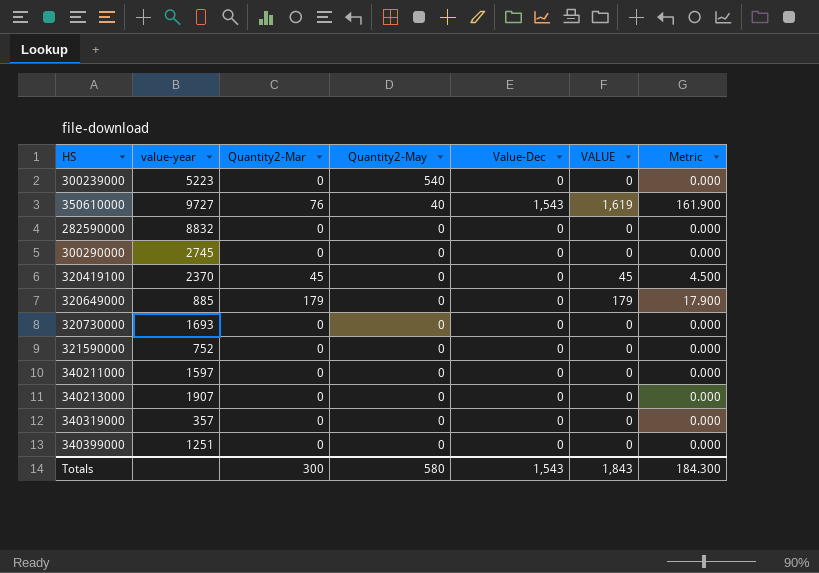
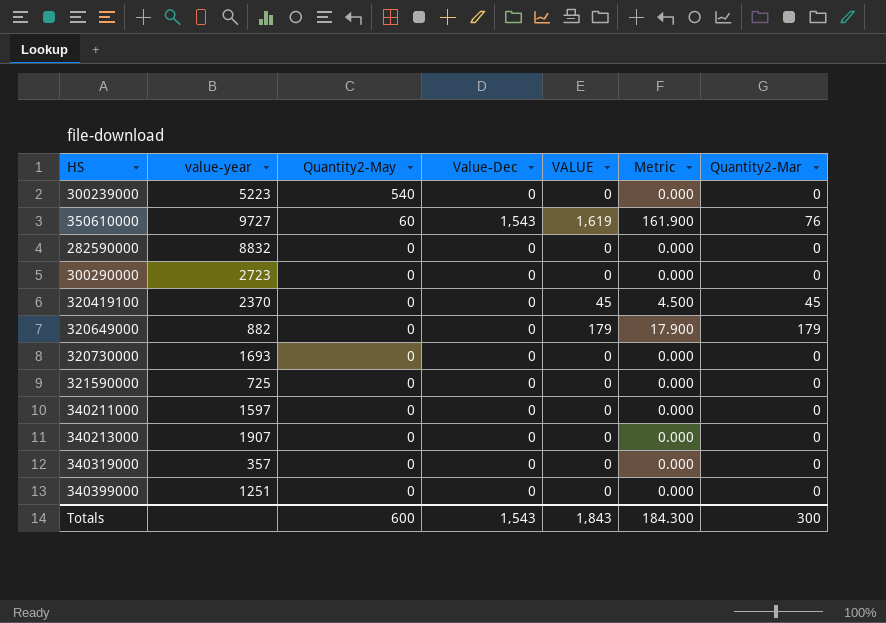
column Quantity2-Mar | position: 3 -> 7
350610000 | Quantity2-May: 40 -> 60
300290000 | value-year: 2745 -> 2723
320649000 | value-year: 885 -> 882
321590000 | value-year: 752 -> 725
Totals | Quantity2-May: 580 -> 600

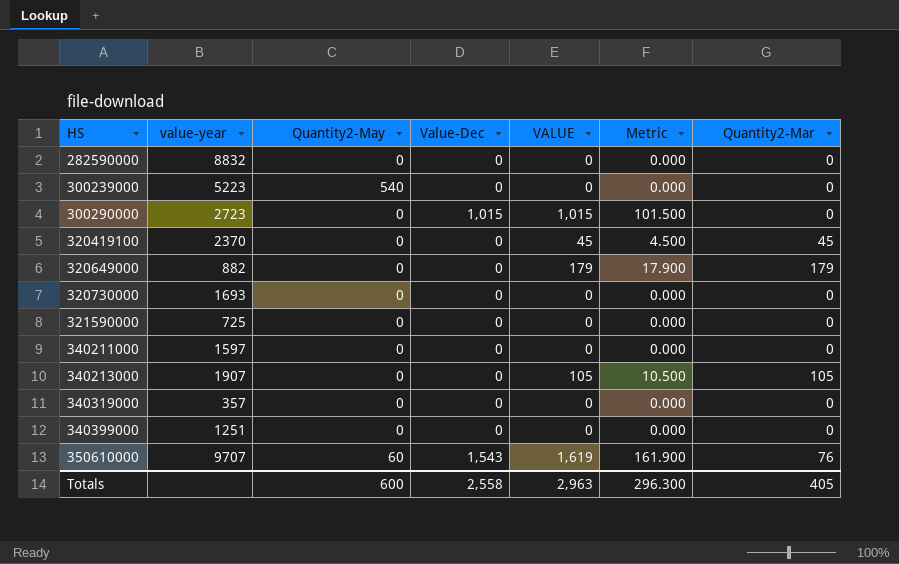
row order: Quantity2-May descending -> HS ascending
300290000 | Value-Dec: 0 -> 1,015
300290000 | VALUE: 0 -> 1,015
300290000 | Metric: 0.000 -> 101.500
340213000 | VALUE: 0 -> 105
340213000 | Metric: 0.000 -> 10.500
340213000 | Quantity2-Mar: 0 -> 105
350610000 | value-year: 9727 -> 9707
Totals | Value-Dec: 1,543 -> 2,558
Totals | VALUE: 1,843 -> 2,963
Totals | Metric: 184.300 -> 296.300
Totals | Quantity2-Mar: 300 -> 405

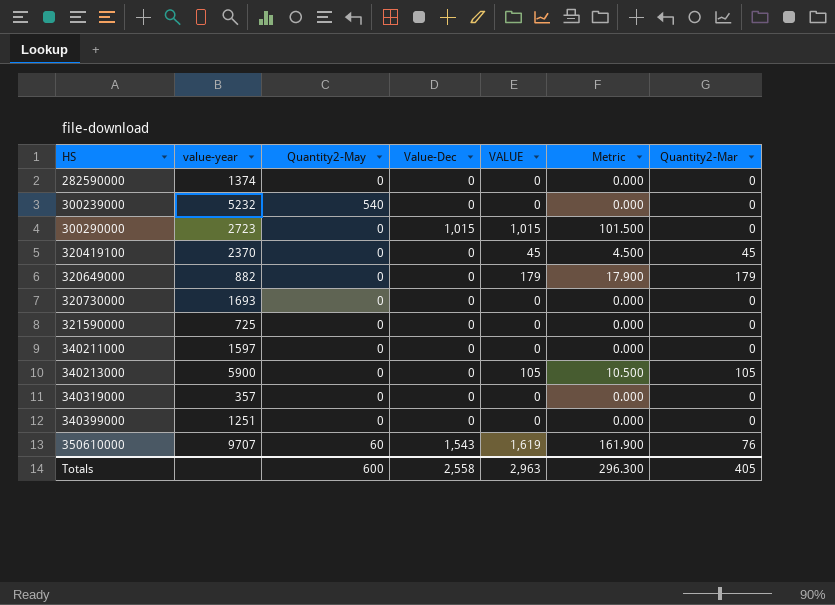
282590000 | value-year: 8832 -> 1374
300239000 | value-year: 5223 -> 5232
340213000 | value-year: 1907 -> 5900

